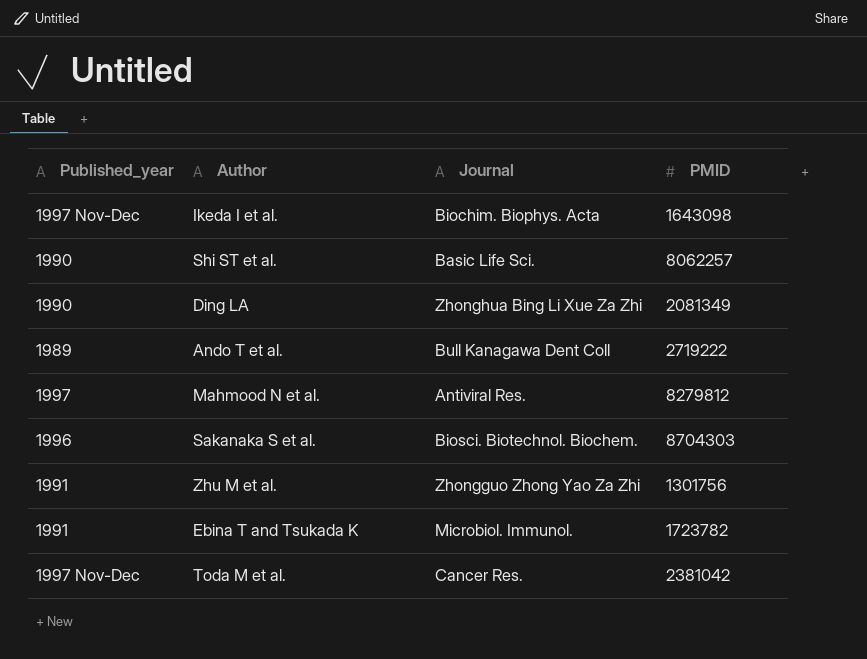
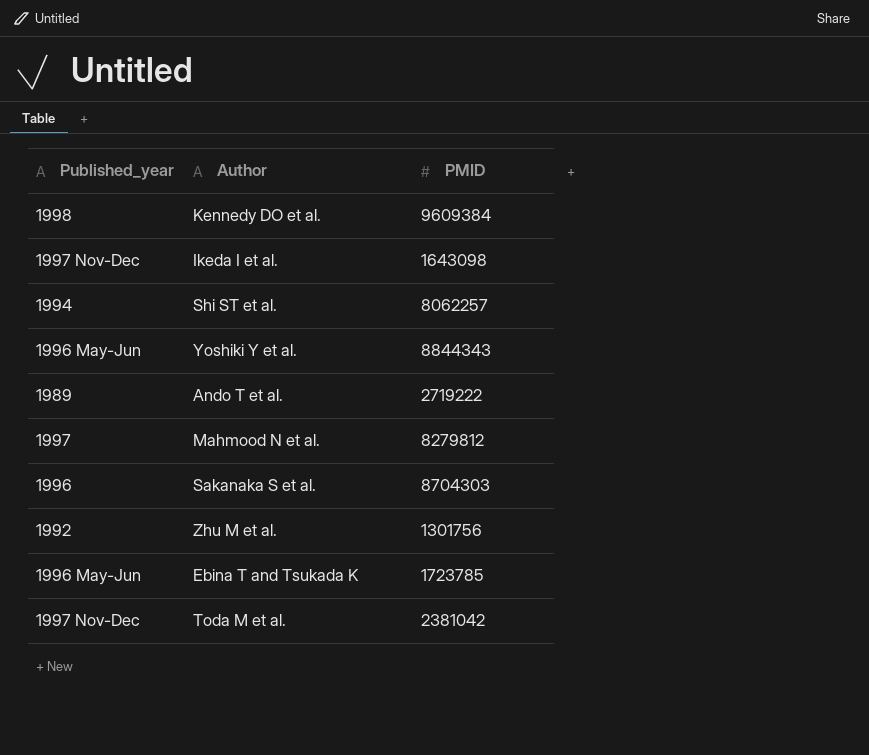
column Journal | position: 3 -> none
row Ding LA: 1990 | Zhonghua Bing Li Xue Za Zhi | 2081349 -> none
row Kennedy DO et al.: none -> 1998 | 9609384
Shi ST et al. | Published_year: 1990 -> 1994
row Yoshiki Y et al.: none -> 1996 May-Jun | 8844343
Zhu M et al. | Published_year: 1991 -> 1992
Ebina T and Tsukada K | Published_year: 1991 -> 1996 May-Jun
Ebina T and Tsukada K | PMID: 1723782 -> 1723785

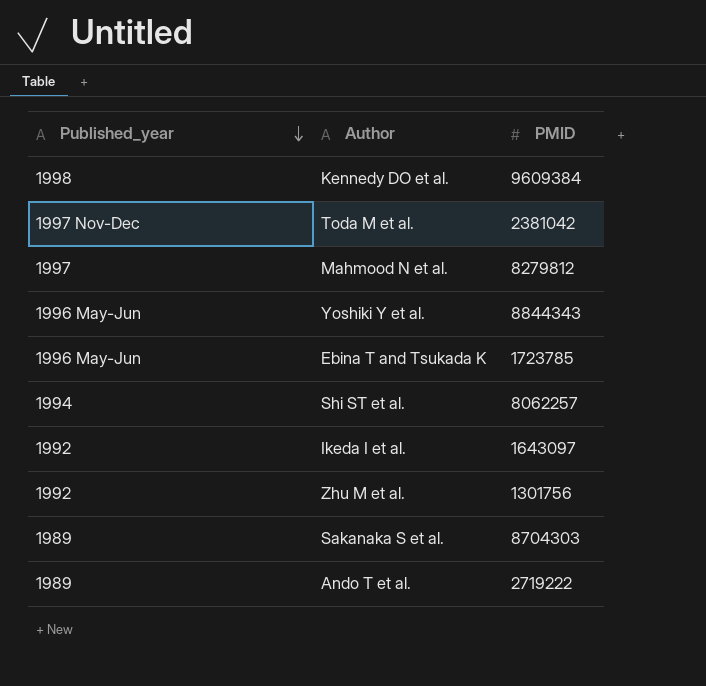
row order: none -> Published_year descending
Ikeda I et al. | Published_year: 1997 Nov-Dec -> 1992
Ikeda I et al. | PMID: 1643098 -> 1643097
Sakanaka S et al. | Published_year: 1996 -> 1989

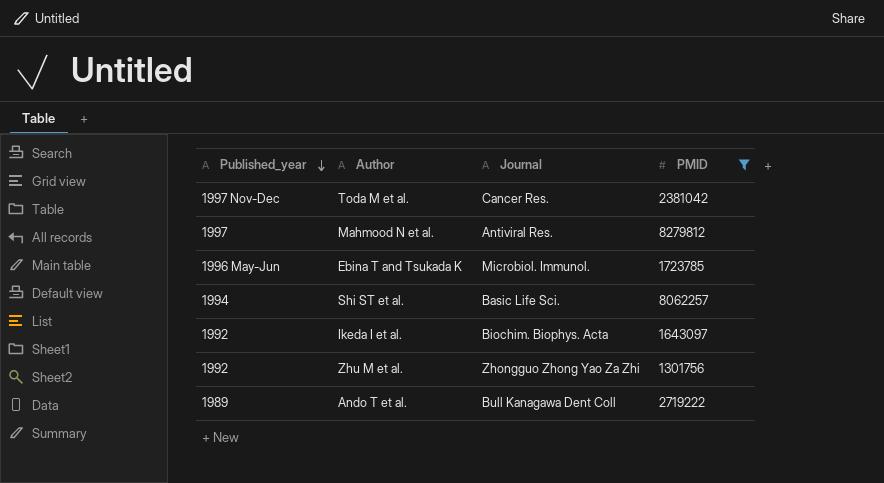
filter: none -> PMID <= 8279812
column Journal | position: none -> 3

